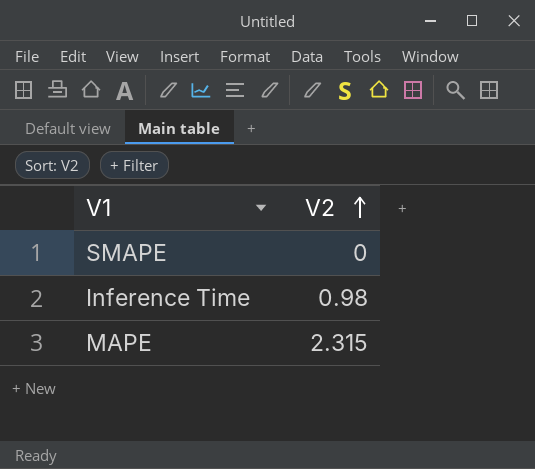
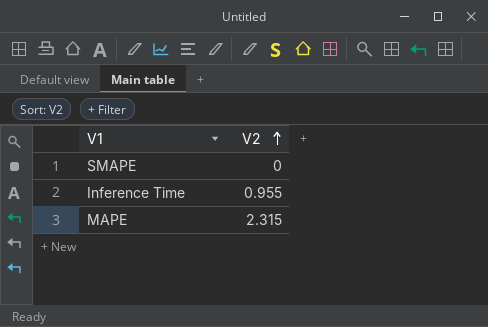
Inference Time | V2: 0.98 -> 0.955

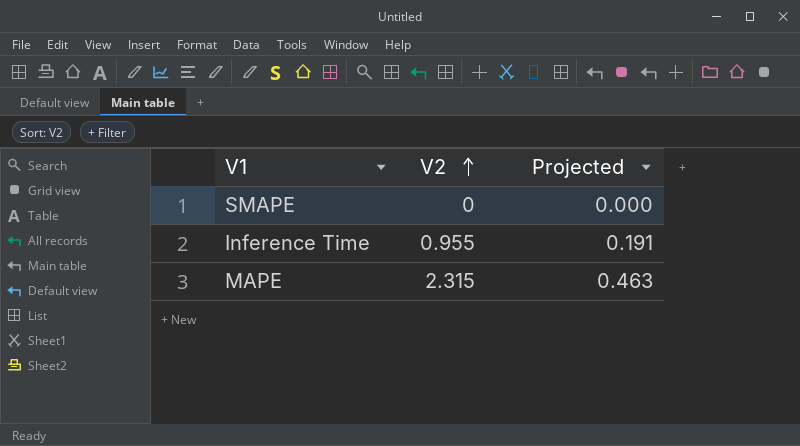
column Projected | formula: none -> [V2] * 0.2

